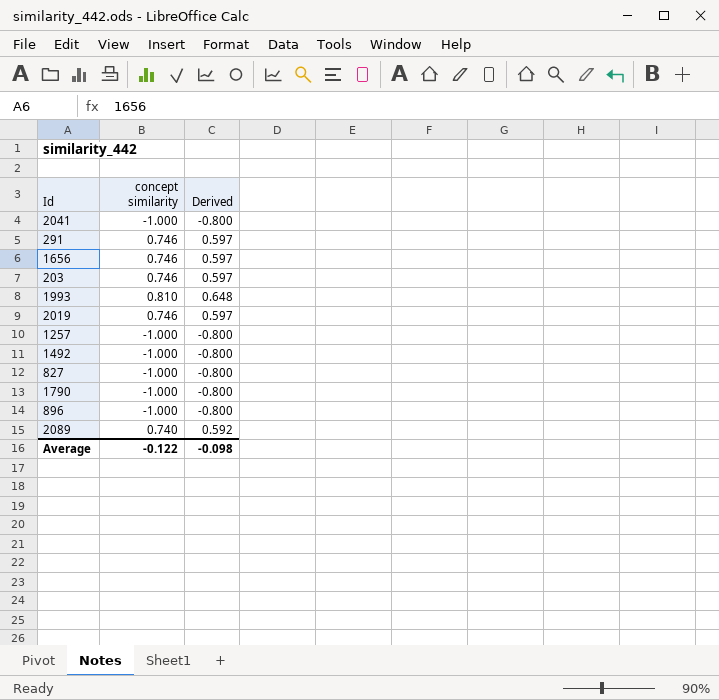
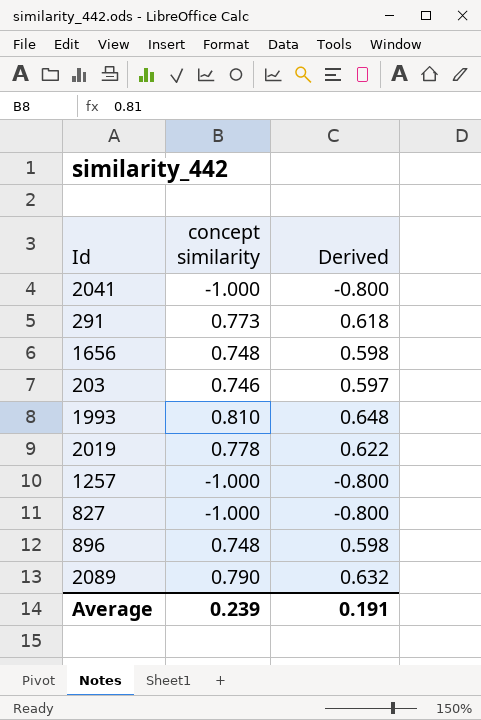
row 1492: -1.000 | -0.800 -> none
row 1790: -1.000 | -0.800 -> none
291 | concept similarity: 0.746 -> 0.773
291 | Derived: 0.597 -> 0.618
1656 | concept similarity: 0.746 -> 0.748
1656 | Derived: 0.597 -> 0.598
2019 | concept similarity: 0.746 -> 0.778
2019 | Derived: 0.597 -> 0.622
896 | concept similarity: -1.000 -> 0.748
896 | Derived: -0.800 -> 0.598
2089 | concept similarity: 0.740 -> 0.790
2089 | Derived: 0.592 -> 0.632
Average | concept similarity: -0.122 -> 0.239
Average | Derived: -0.098 -> 0.191

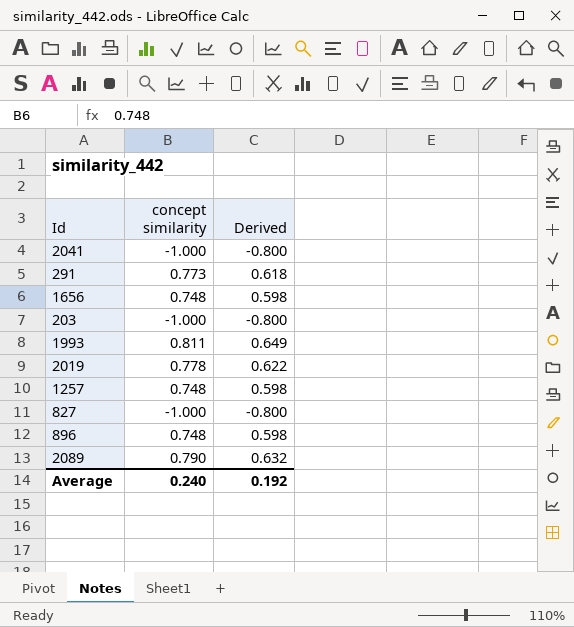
203 | concept similarity: 0.746 -> -1.000
203 | Derived: 0.597 -> -0.800
1993 | concept similarity: 0.810 -> 0.811
1993 | Derived: 0.648 -> 0.649
1257 | concept similarity: -1.000 -> 0.748
1257 | Derived: -0.800 -> 0.598
Average | concept similarity: 0.239 -> 0.240
Average | Derived: 0.191 -> 0.192

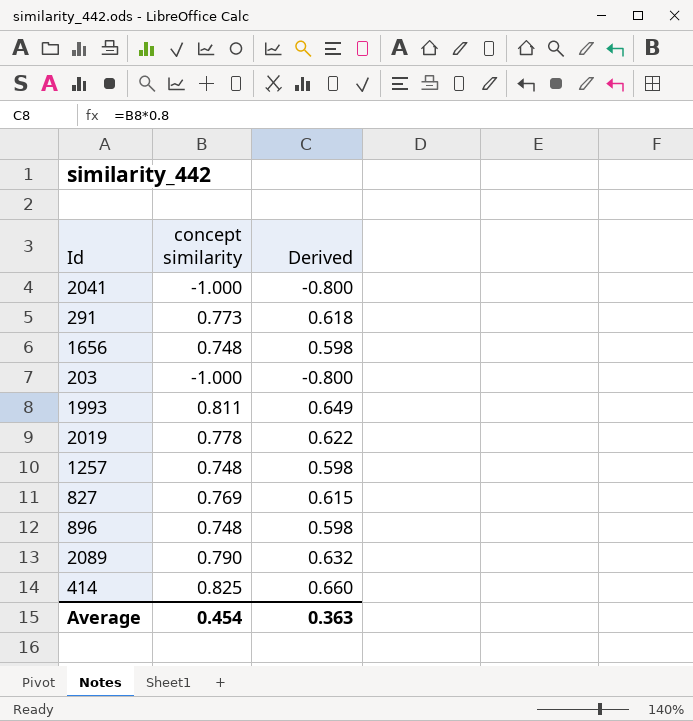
827 | concept similarity: -1.000 -> 0.769
827 | Derived: -0.800 -> 0.615
row 414: none -> 0.825 | 0.660
Average | concept similarity: 0.240 -> 0.454
Average | Derived: 0.192 -> 0.363

